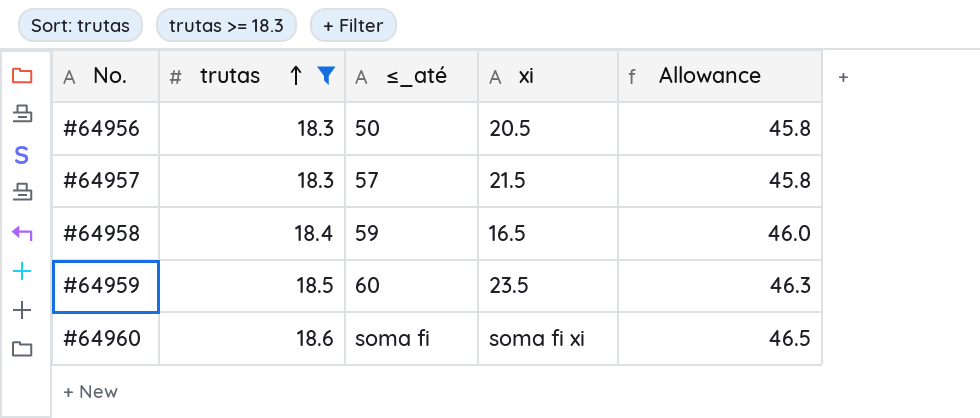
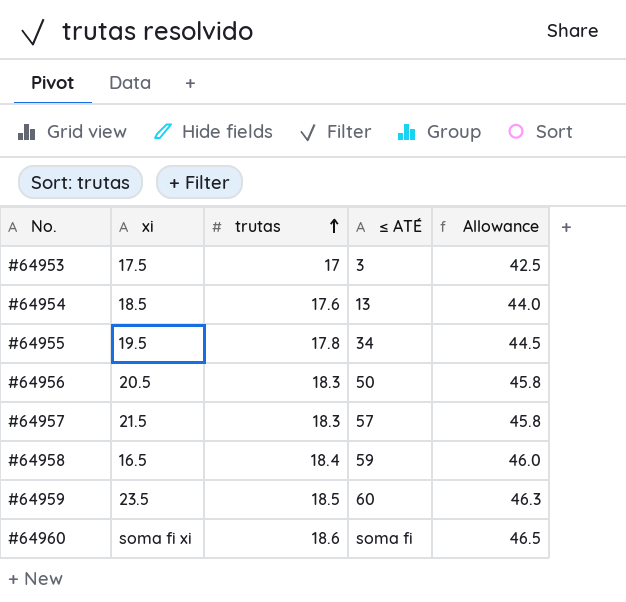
filter: trutas >= 18.3 -> none
column xi | position: 4 -> 2
column name: ≤_até -> ≤ ATÉ

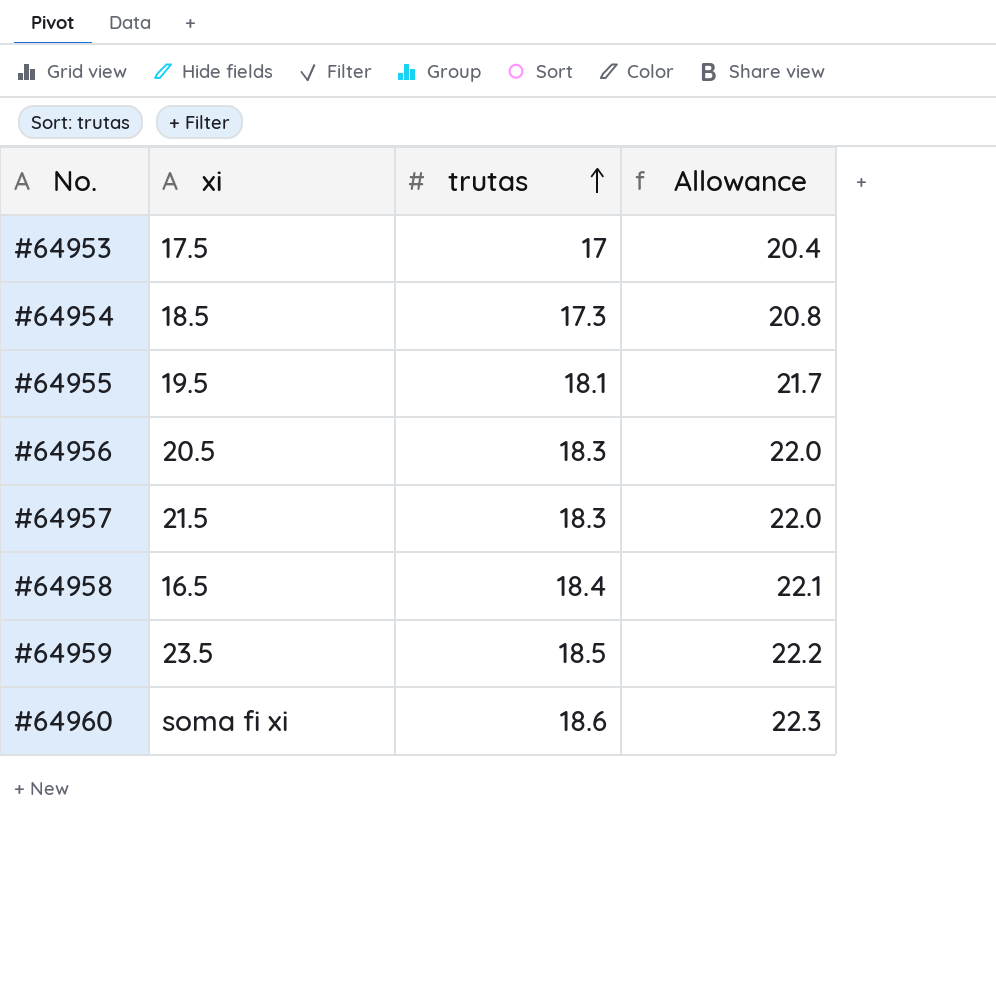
column ≤ ATÉ | position: 4 -> none
column Allowance | formula: [trutas] * 2.5 -> [trutas] * 1.2
#64954 | trutas: 17.6 -> 17.3
#64955 | trutas: 17.8 -> 18.1

